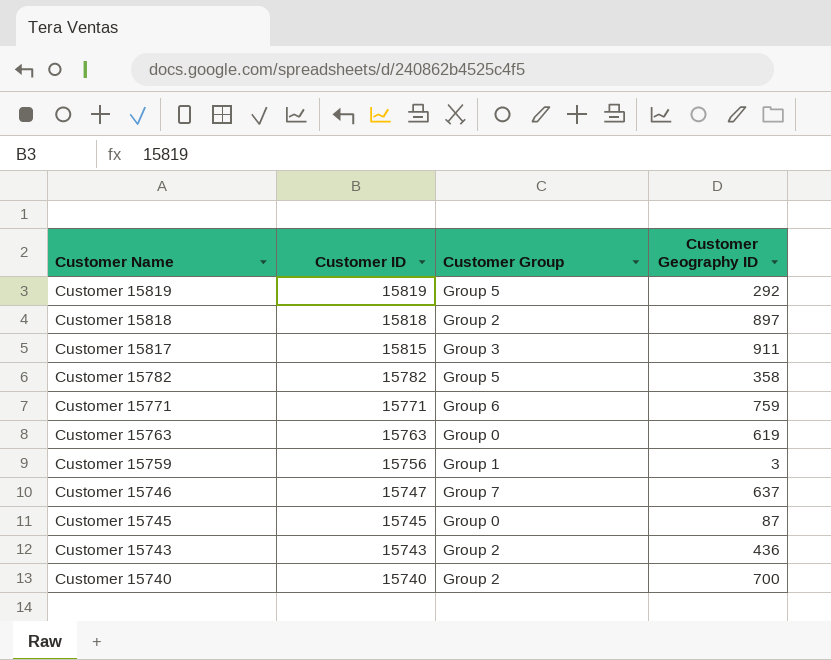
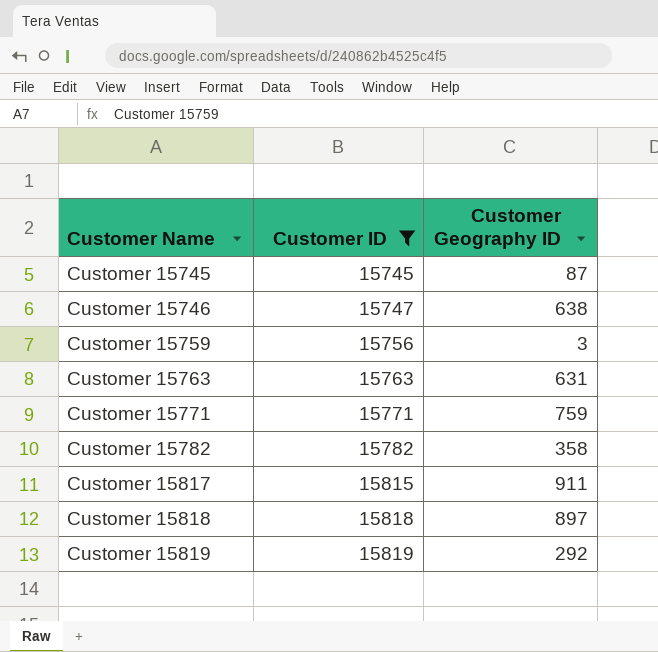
filter: none -> Customer ID >= 15745
row order: Customer Name descending -> Customer Name ascending
column Customer Group | position: 3 -> none
Customer 15746 | Customer Geography ID: 637 -> 638
Customer 15763 | Customer Geography ID: 619 -> 631

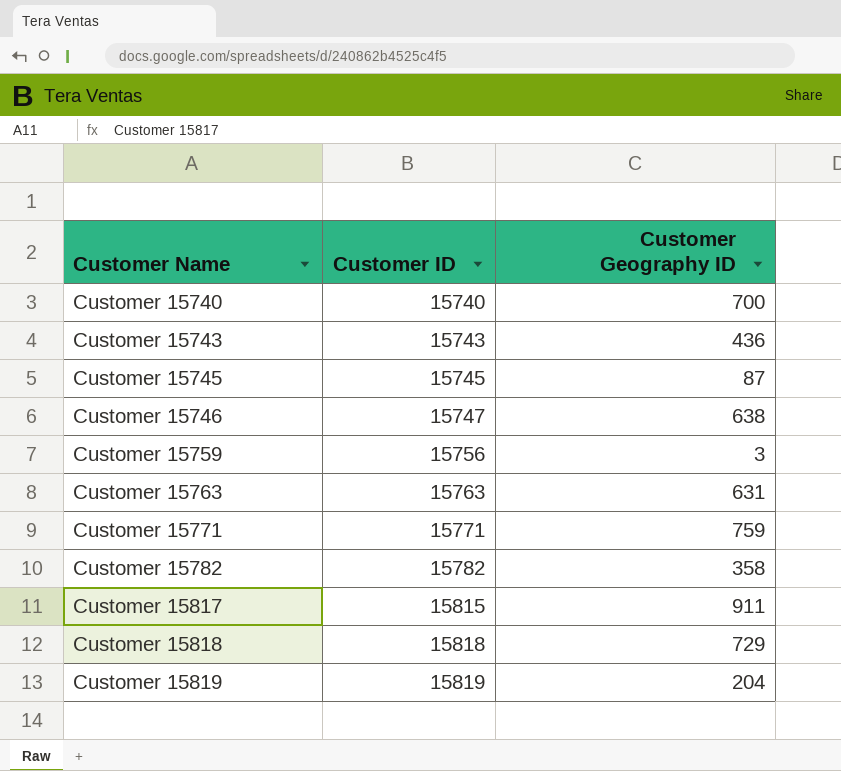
filter: Customer ID >= 15745 -> none
Customer 15818 | Customer Geography ID: 897 -> 729
Customer 15819 | Customer Geography ID: 292 -> 204

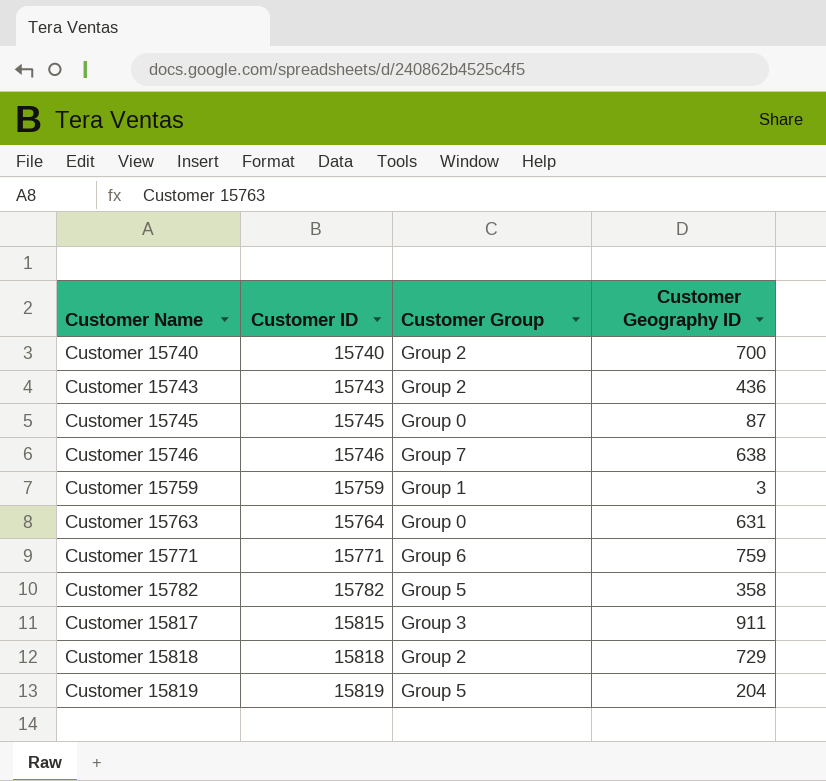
column Customer Group | position: none -> 3
Customer 15746 | Customer ID: 15747 -> 15746
Customer 15759 | Customer ID: 15756 -> 15759
Customer 15763 | Customer ID: 15763 -> 15764

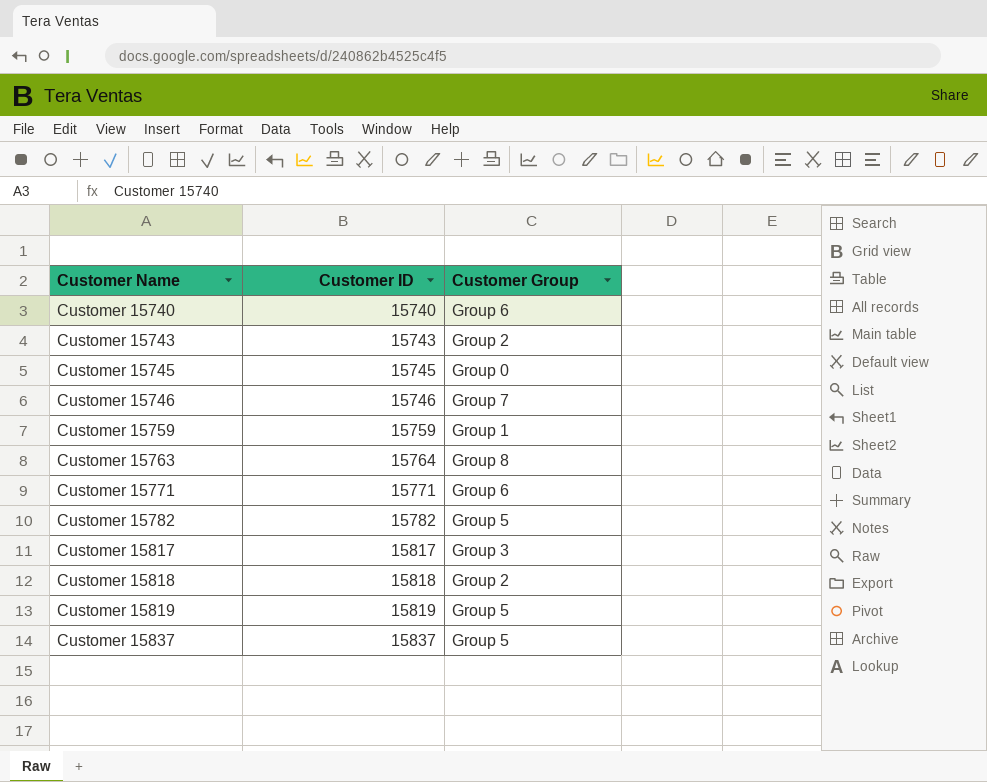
column Customer Geography ID | position: 4 -> none
Customer 15740 | Customer Group: Group 2 -> Group 6
Customer 15763 | Customer Group: Group 0 -> Group 8
Customer 15817 | Customer ID: 15815 -> 15817
row Customer 15837: none -> 15837 | Group 5

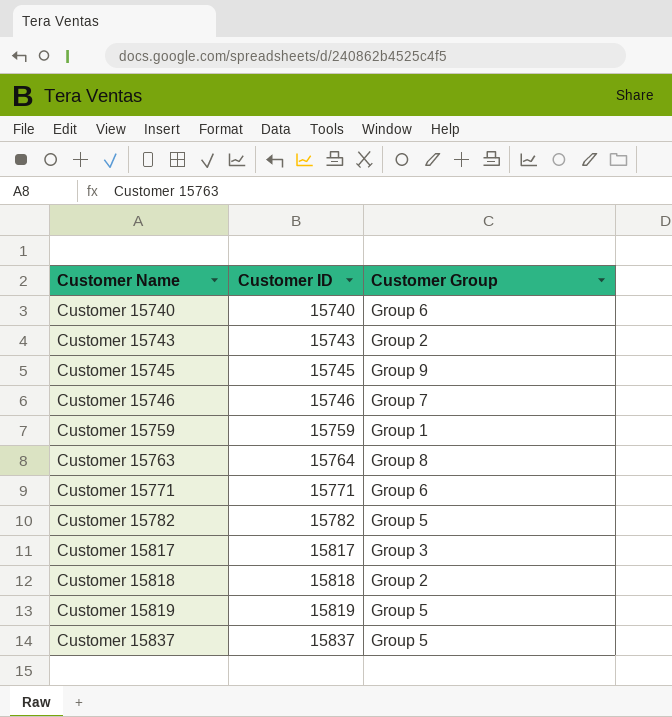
Customer 15745 | Customer Group: Group 0 -> Group 9

